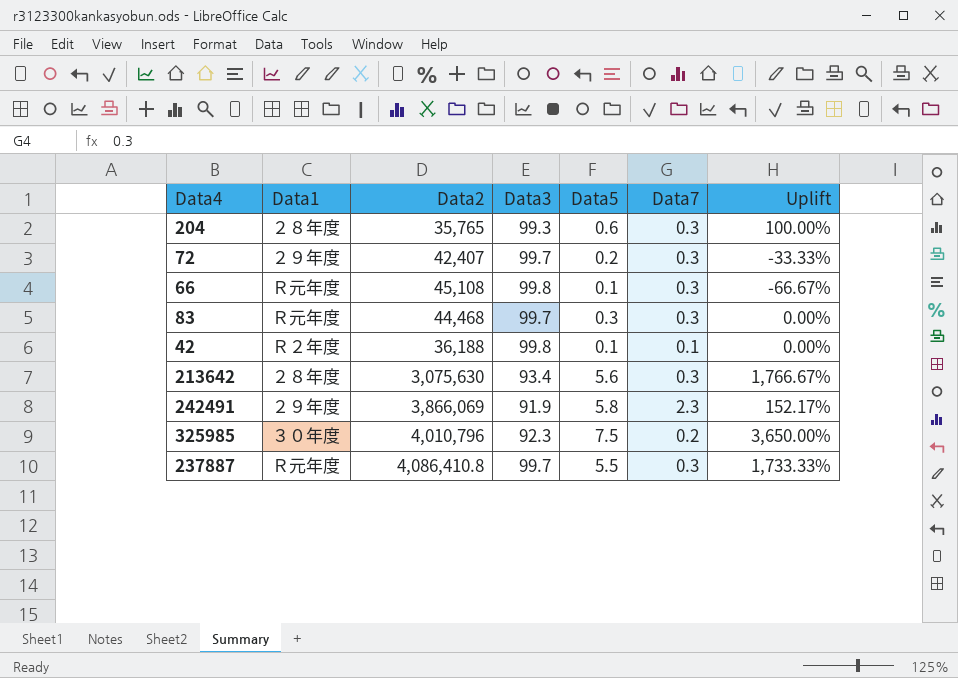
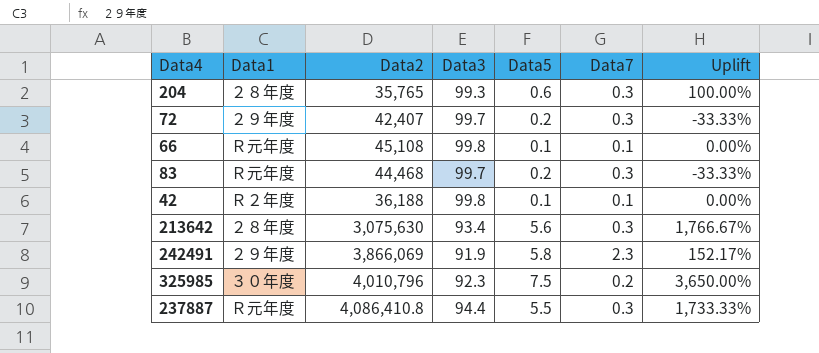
66 | Data7: 0.3 -> 0.1
66 | Uplift: -66.67% -> 0.00%
83 | Data5: 0.3 -> 0.2
83 | Uplift: 0.00% -> -33.33%
237887 | Data3: 99.7 -> 94.4

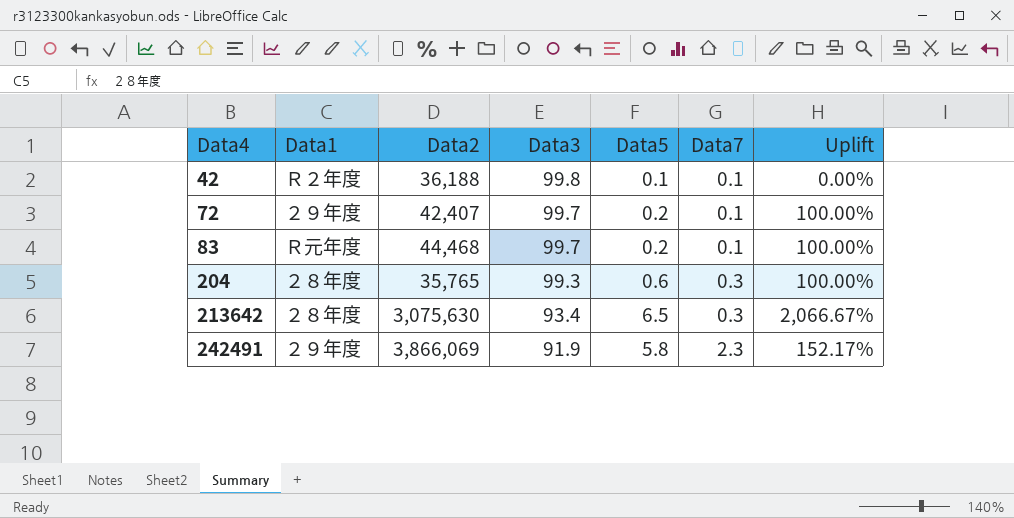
row order: none -> Data4 ascending
row 66: Ｒ元年度 | 45,108 | 99.8 | 0.1 | 0.1 | 0.00% -> none
row 325985: ３０年度 | 4,010,796 | 92.3 | 7.5 | 0.2 | 3,650.00% -> none
row 237887: Ｒ元年度 | 4,086,410.8 | 94.4 | 5.5 | 0.3 | 1,733.33% -> none
72 | Data7: 0.3 -> 0.1
72 | Uplift: -33.33% -> 100.00%
83 | Data7: 0.3 -> 0.1
83 | Uplift: -33.33% -> 100.00%
213642 | Data5: 5.6 -> 6.5
213642 | Uplift: 1,766.67% -> 2,066.67%

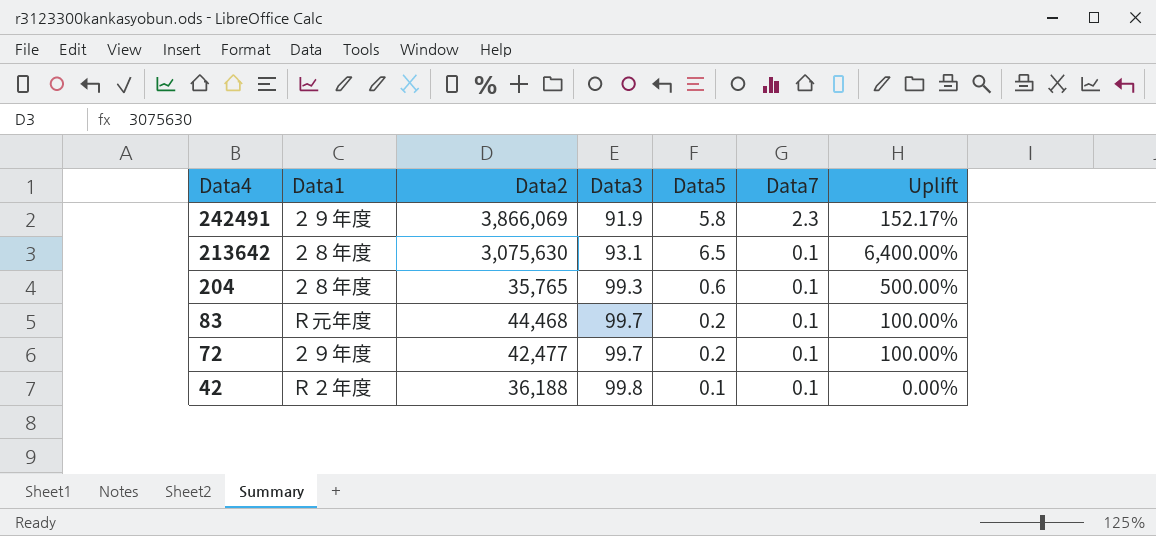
row order: Data4 ascending -> Data4 descending
213642 | Data3: 93.4 -> 93.1
213642 | Data7: 0.3 -> 0.1
213642 | Uplift: 2,066.67% -> 6,400.00%
204 | Data7: 0.3 -> 0.1
204 | Uplift: 100.00% -> 500.00%
72 | Data2: 42,407 -> 42,477

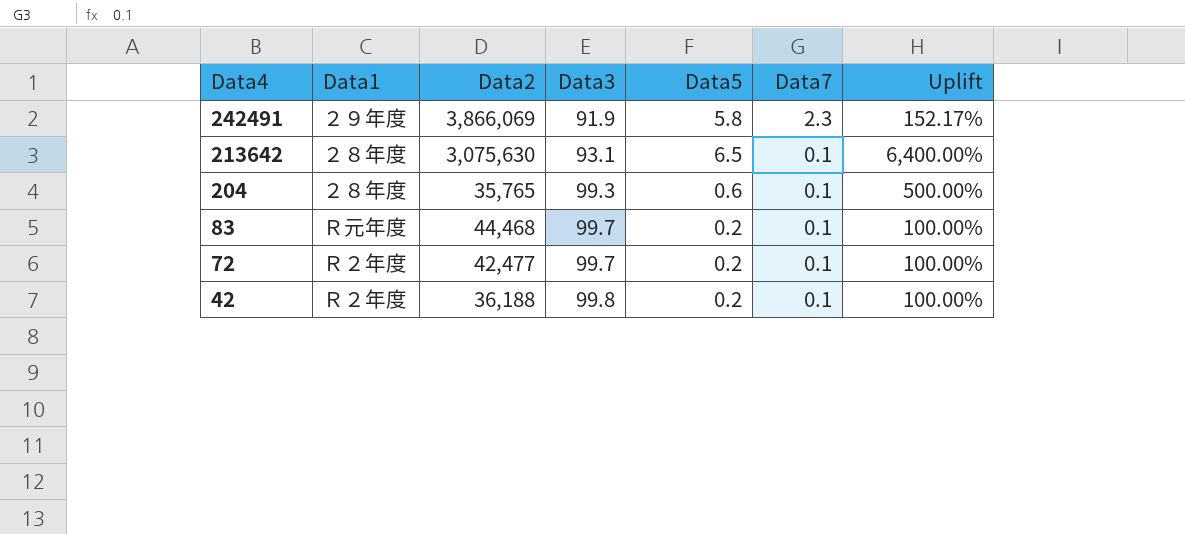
72 | Data1: ２９年度 -> Ｒ２年度
42 | Data5: 0.1 -> 0.2
42 | Uplift: 0.00% -> 100.00%

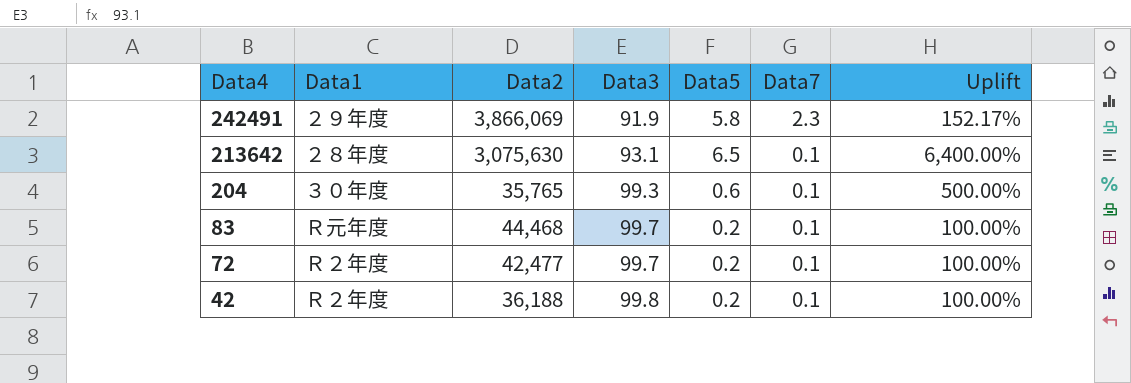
204 | Data1: ２８年度 -> ３０年度

